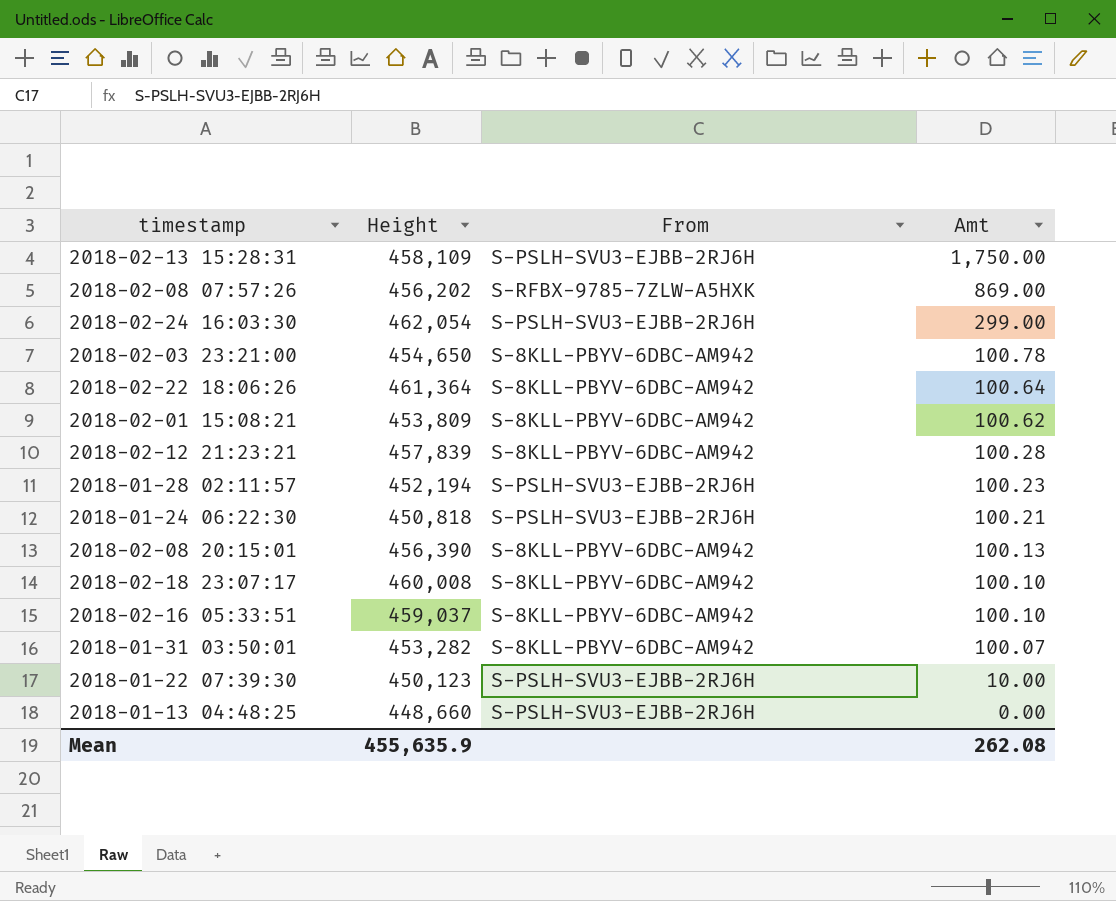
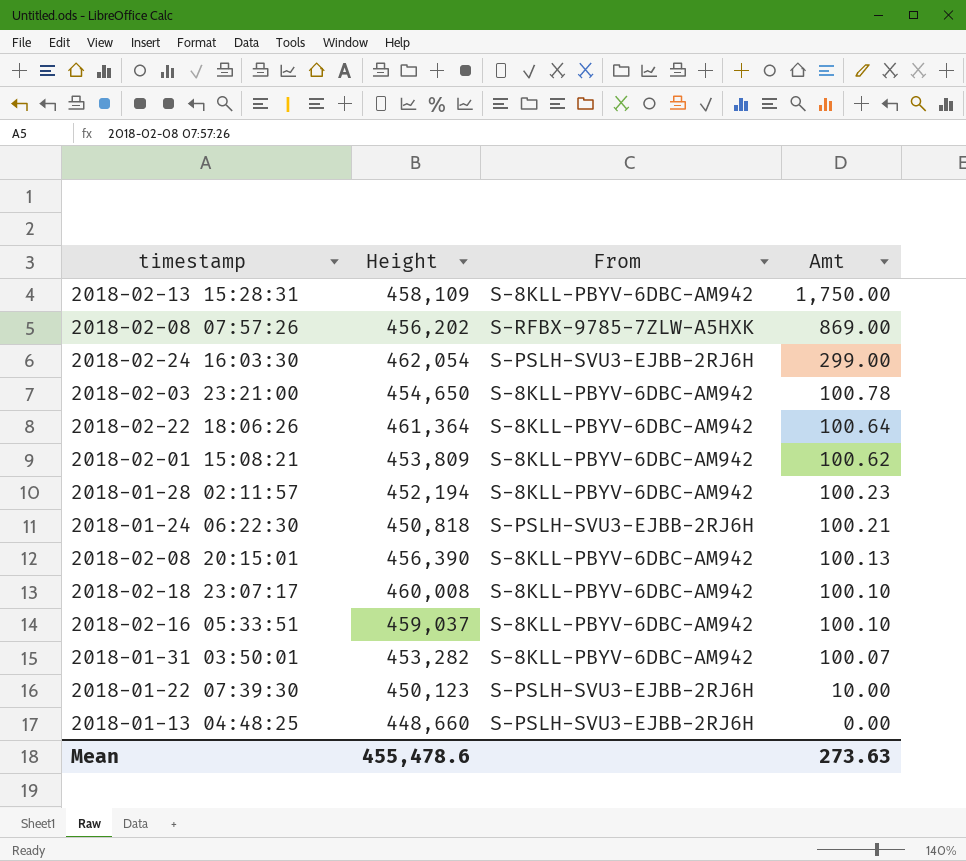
row 2018-02-12 21:23:21: 457,839 | S-8KLL-PBYV-6DBC-AM942 | 100.28 -> none
2018-02-13 15:28:31 | From: S-PSLH-SVU3-EJBB-2RJ6H -> S-8KLL-PBYV-6DBC-AM942
2018-01-28 02:11:57 | From: S-PSLH-SVU3-EJBB-2RJ6H -> S-8KLL-PBYV-6DBC-AM942
Mean | Height: 455,635.9 -> 455,478.6
Mean | Amt: 262.08 -> 273.63

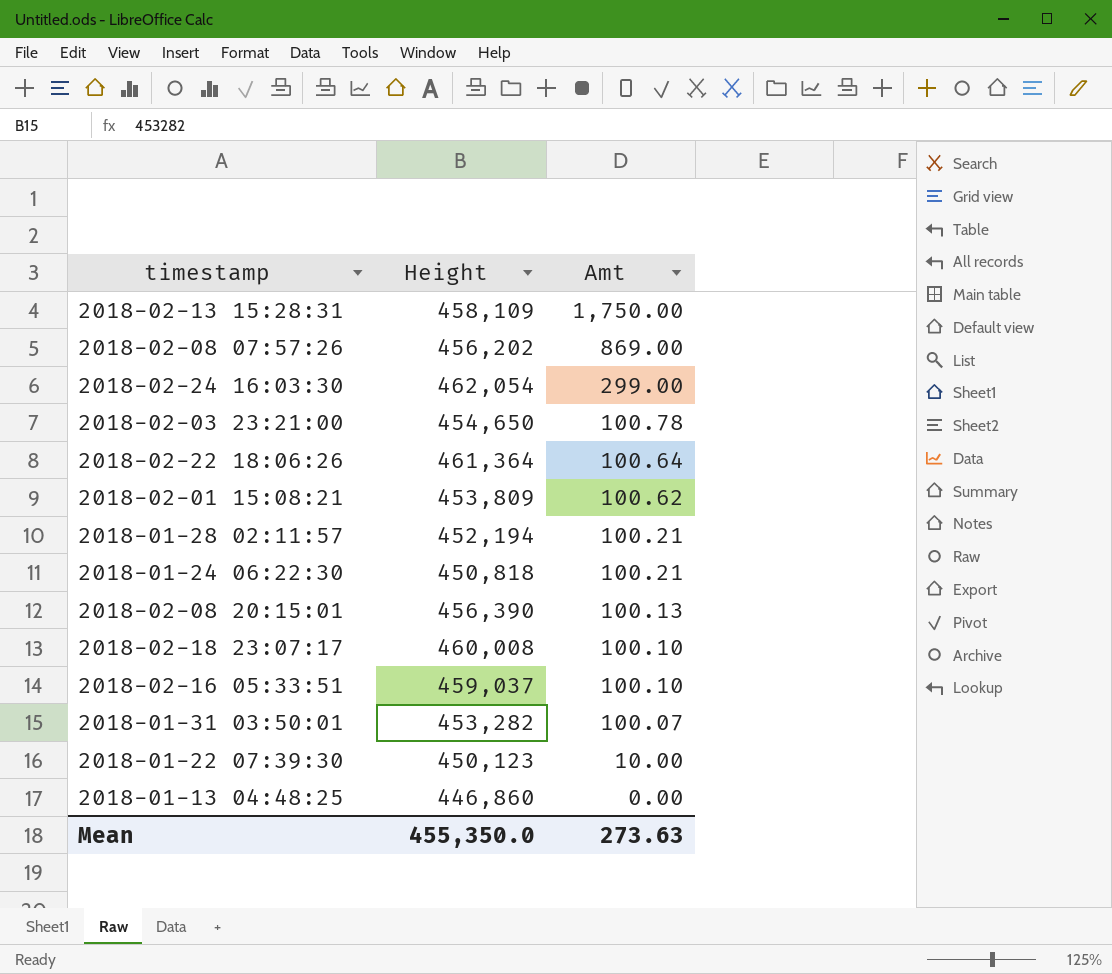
column From | position: 3 -> none
2018-01-28 02:11:57 | Amt: 100.23 -> 100.21
2018-01-13 04:48:25 | Height: 448,660 -> 446,860
Mean | Height: 455,478.6 -> 455,350.0

